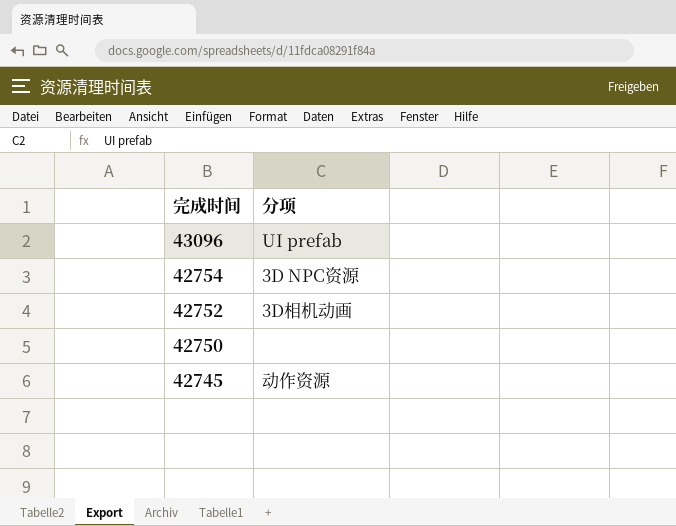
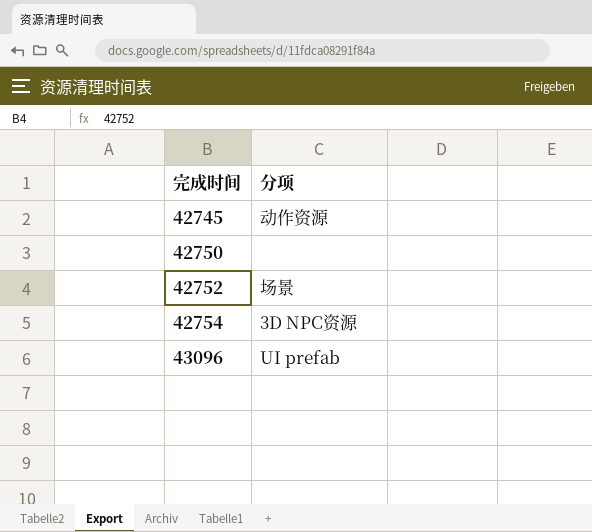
row order: 完成时间 descending -> 完成时间 ascending
42752 | 分项: 3D相机动画 -> 场景

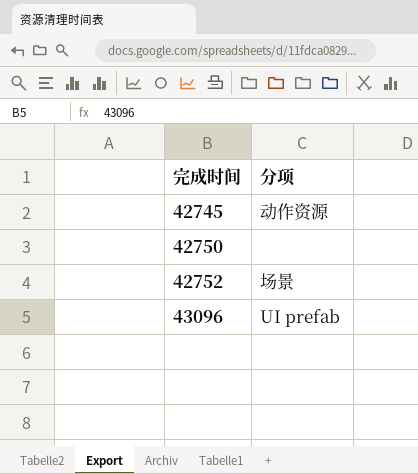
row 42754: 3D NPC资源 -> none

